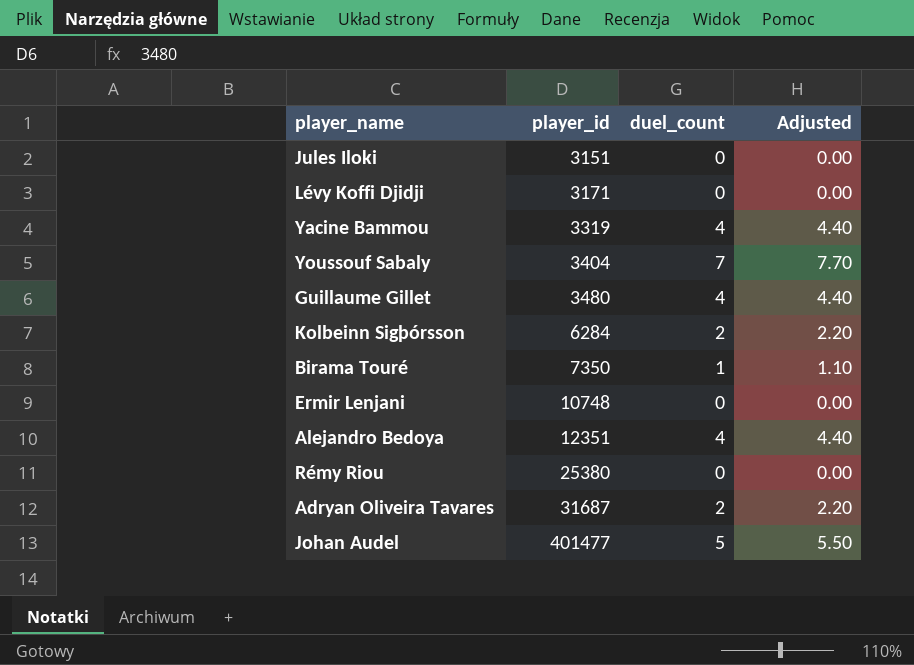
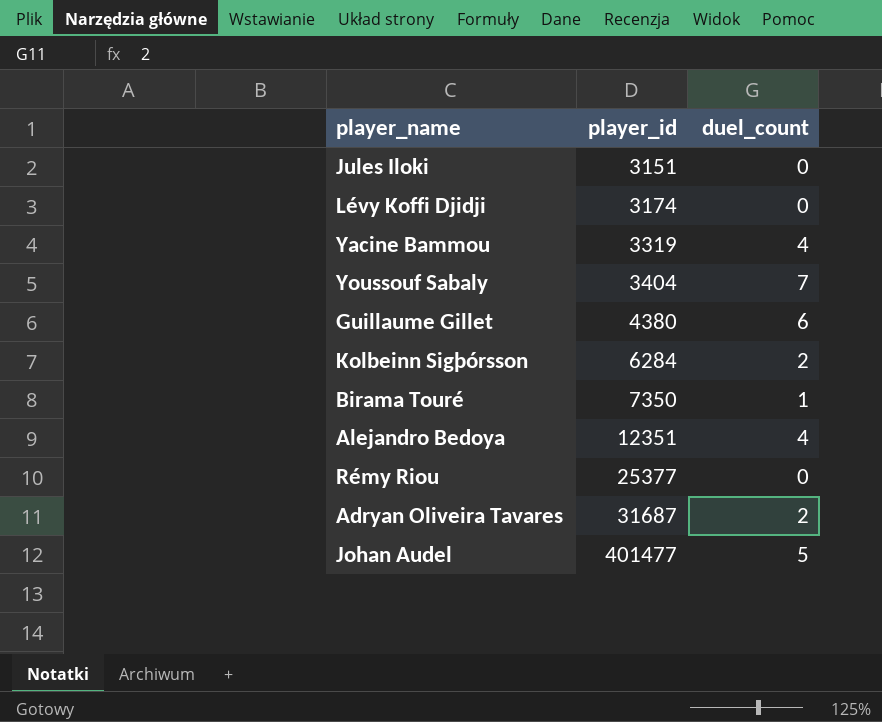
column Adjusted | formula: [duel_count] * 1.1 -> none
row Ermir Lenjani: 10748 | 0 | 0.00 -> none
Lévy Koffi Djidji | player_id: 3171 -> 3174
Guillaume Gillet | player_id: 3480 -> 4380
Guillaume Gillet | duel_count: 4 -> 6
Rémy Riou | player_id: 25380 -> 25377

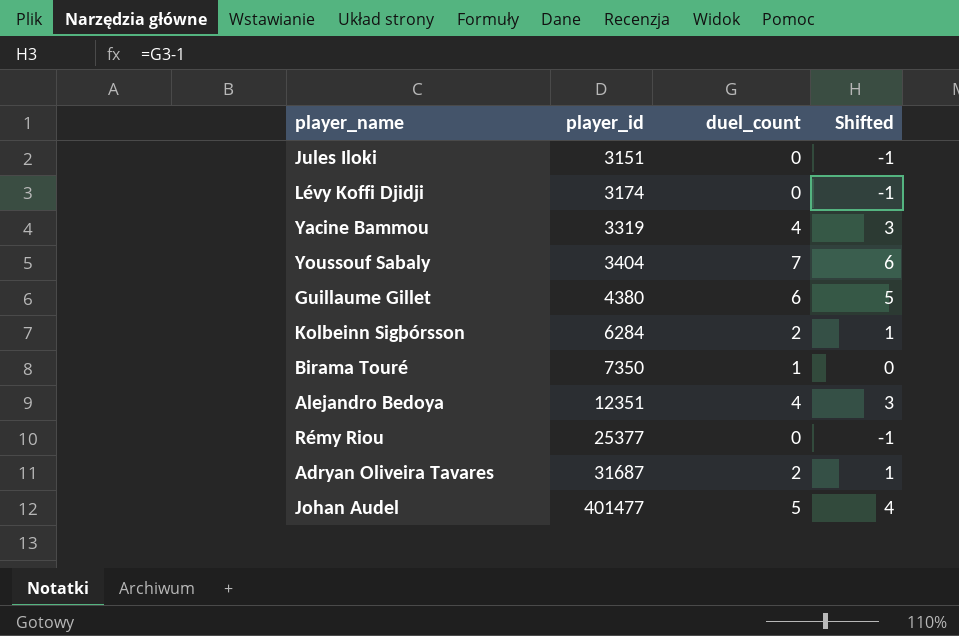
column Shifted | formula: none -> [duel_count] - 1

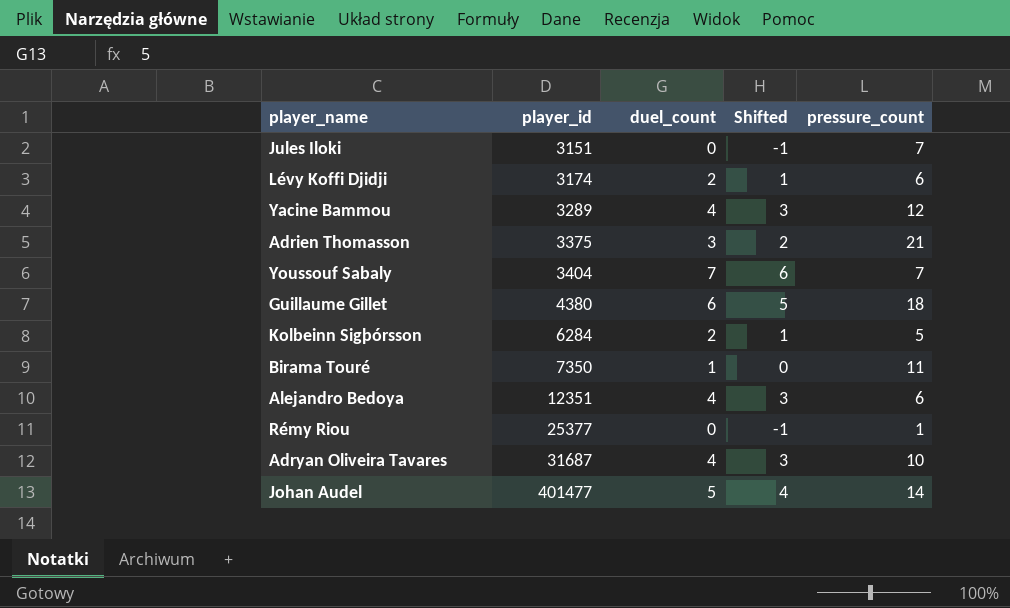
column pressure_count | position: none -> 5
Lévy Koffi Djidji | duel_count: 0 -> 2
Lévy Koffi Djidji | Shifted: -1 -> 1
Yacine Bammou | player_id: 3319 -> 3289
row Adrien Thomasson: none -> 3375 | 3 | 2 | 21
Adryan Oliveira Tavares | duel_count: 2 -> 4
Adryan Oliveira Tavares | Shifted: 1 -> 3

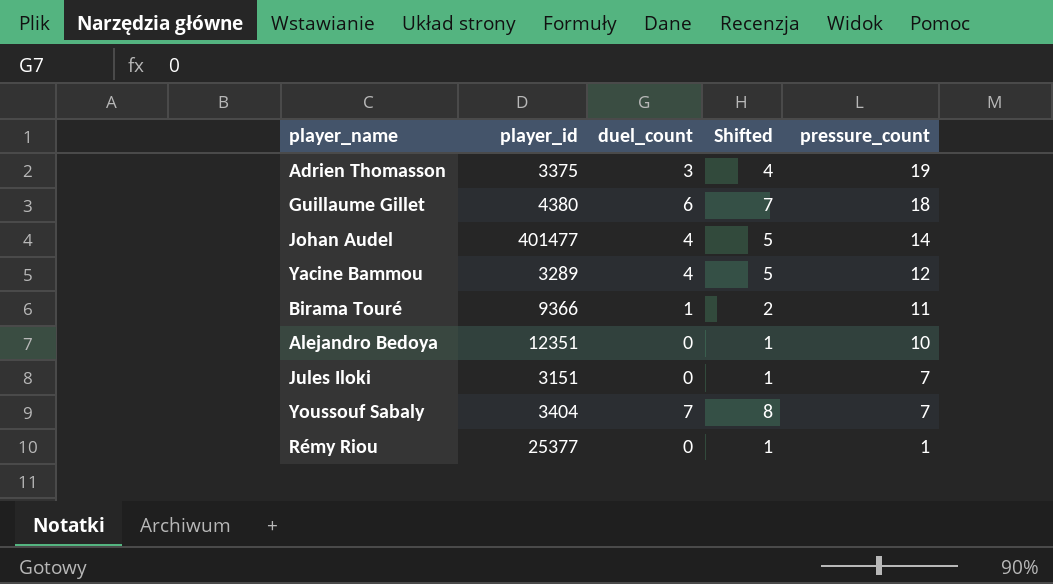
row order: player_id ascending -> pressure_count descending
column Shifted | formula: [duel_count] - 1 -> [duel_count] + 1
row Lévy Koffi Djidji: 3174 | 2 | 1 | 6 -> none
row Kolbeinn Sigþórsson: 6284 | 2 | 1 | 5 -> none
row Adryan Oliveira Tavares: 31687 | 4 | 3 | 10 -> none
Adrien Thomasson | pressure_count: 21 -> 19
Johan Audel | duel_count: 5 -> 4
Birama Touré | player_id: 7350 -> 9366
Alejandro Bedoya | duel_count: 4 -> 0
Alejandro Bedoya | pressure_count: 6 -> 10

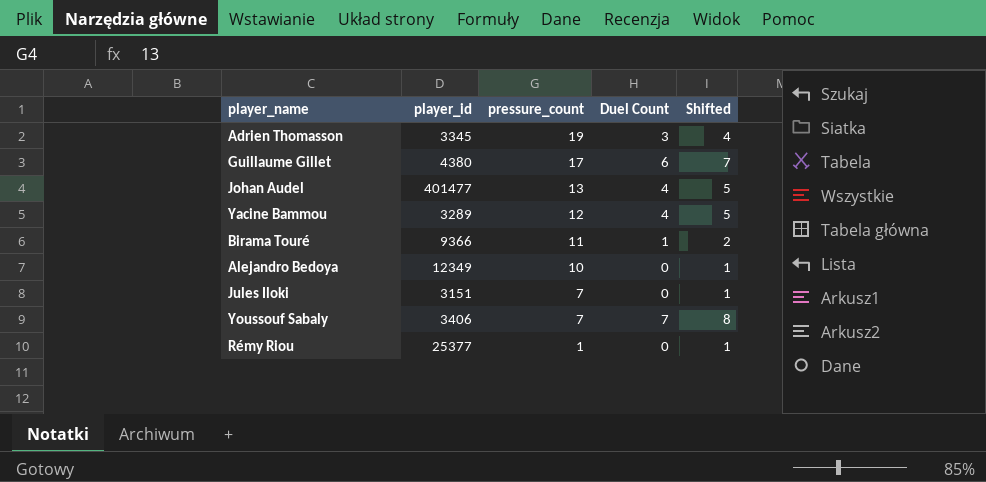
column pressure_count | position: 5 -> 3
column name: duel_count -> Duel Count
Adrien Thomasson | player_id: 3375 -> 3345
Guillaume Gillet | pressure_count: 18 -> 17
Johan Audel | pressure_count: 14 -> 13
Alejandro Bedoya | player_id: 12351 -> 12349
Youssouf Sabaly | player_id: 3404 -> 3406

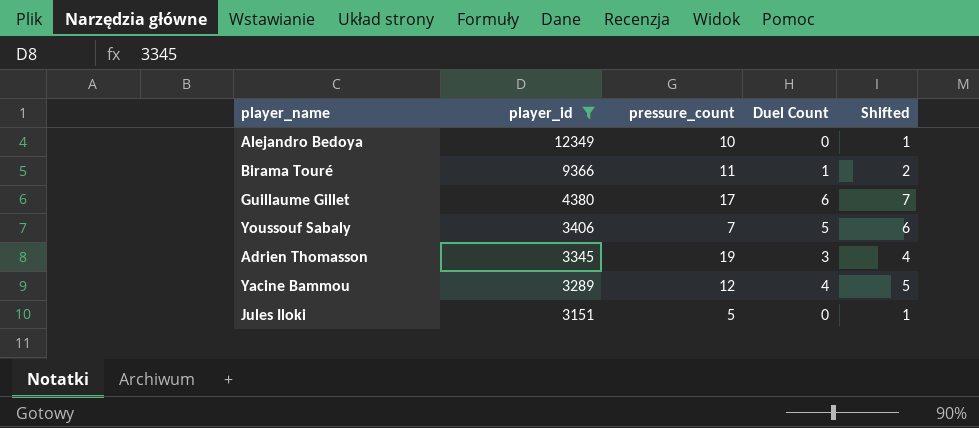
filter: none -> player_id <= 12349
row order: pressure_count descending -> player_id descending
Youssouf Sabaly | Duel Count: 7 -> 5
Youssouf Sabaly | Shifted: 8 -> 6
Jules Iloki | pressure_count: 7 -> 5

